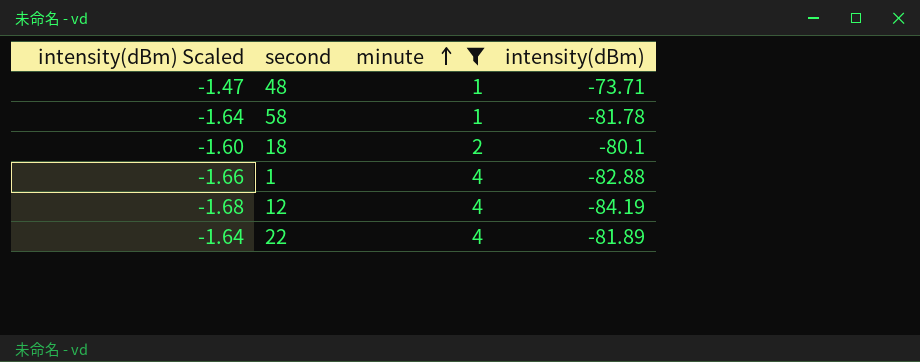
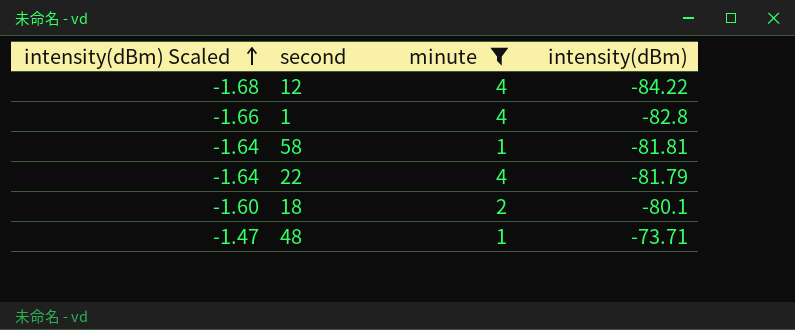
row order: minute ascending -> intensity(dBm) Scaled ascending
12 | intensity(dBm): -84.19 -> -84.22
1 | intensity(dBm): -82.88 -> -82.8
58 | intensity(dBm): -81.78 -> -81.81
22 | intensity(dBm): -81.89 -> -81.79

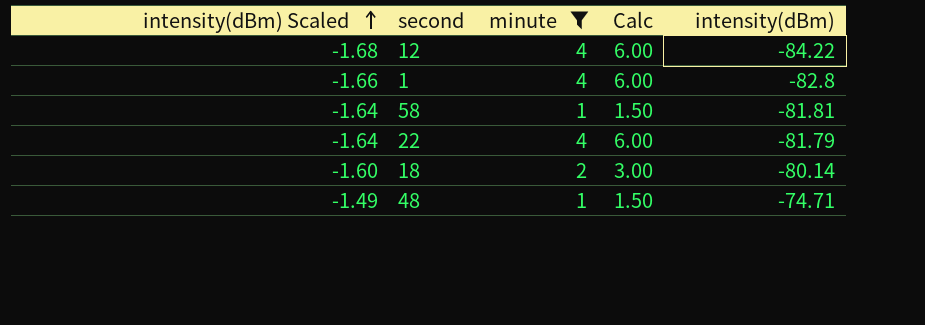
column Calc | formula: none -> [minute] * 1.5
18 | intensity(dBm): -80.1 -> -80.14
48 | intensity(dBm) Scaled: -1.47 -> -1.49
48 | intensity(dBm): -73.71 -> -74.71

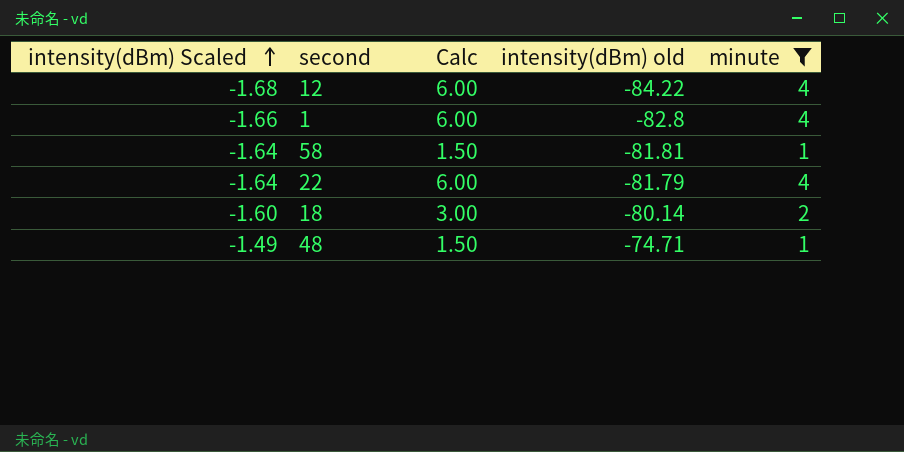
column name: intensity(dBm) -> intensity(dBm) old
column minute | position: 3 -> 5

